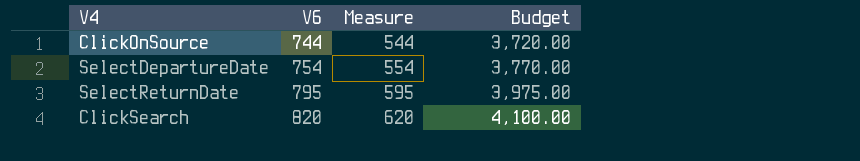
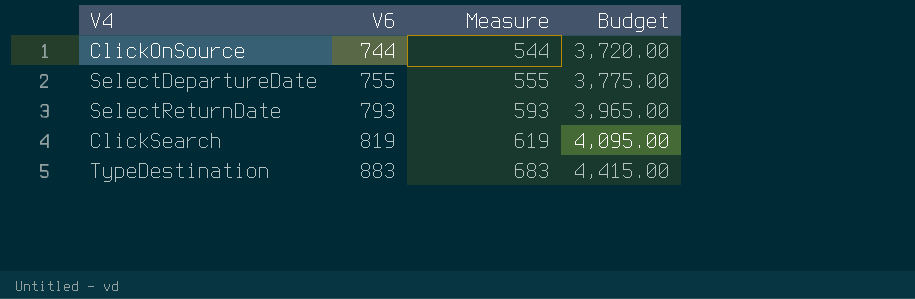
SelectDepartureDate | V6: 754 -> 755
SelectDepartureDate | Measure: 554 -> 555
SelectDepartureDate | Budget: 3,770.00 -> 3,775.00
SelectReturnDate | V6: 795 -> 793
SelectReturnDate | Measure: 595 -> 593
SelectReturnDate | Budget: 3,975.00 -> 3,965.00
ClickSearch | V6: 820 -> 819
ClickSearch | Measure: 620 -> 619
ClickSearch | Budget: 4,100.00 -> 4,095.00
row TypeDestination: none -> 883 | 683 | 4,415.00

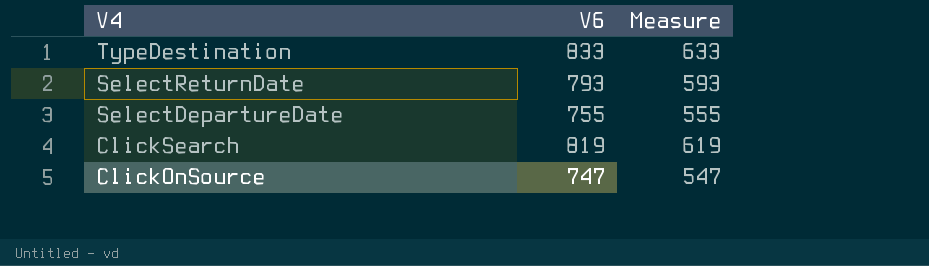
row order: V6 ascending -> V4 descending
column Budget | formula: [V6] * 5 -> none
TypeDestination | V6: 883 -> 833
TypeDestination | Measure: 683 -> 633
ClickOnSource | V6: 744 -> 747
ClickOnSource | Measure: 544 -> 547

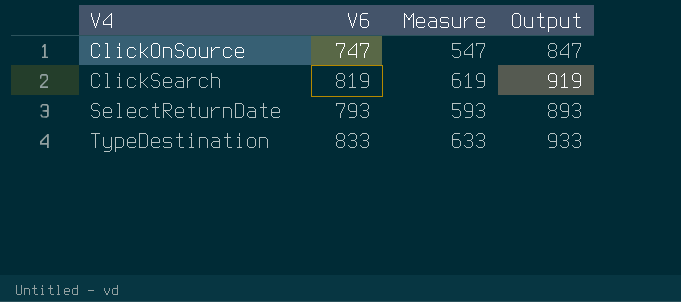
row order: V4 descending -> V4 ascending
column Output | formula: none -> [V6] + 100
row SelectDepartureDate: 755 | 555 -> none

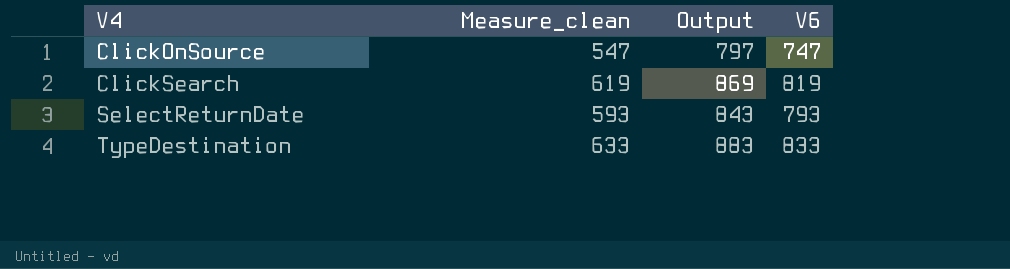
column name: Measure -> Measure_clean
column Output | formula: [V6] + 100 -> [V6] + 50
column V6 | position: 2 -> 4

